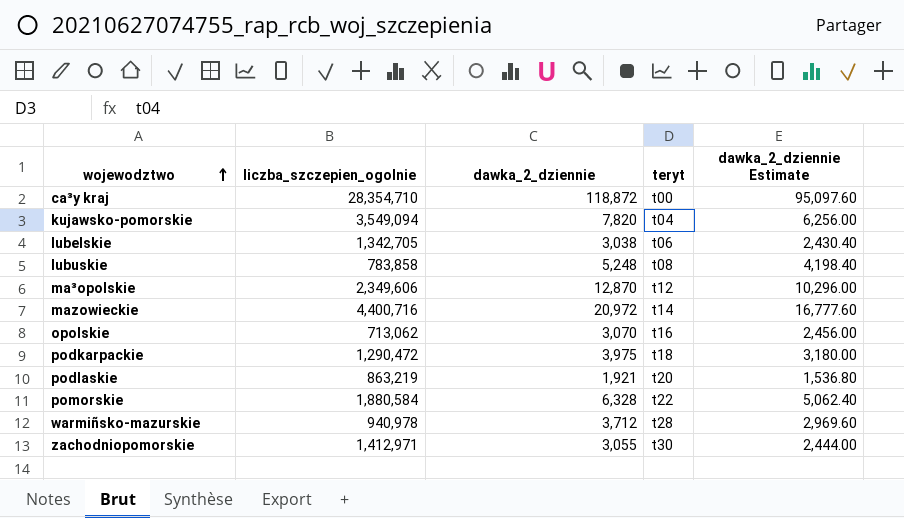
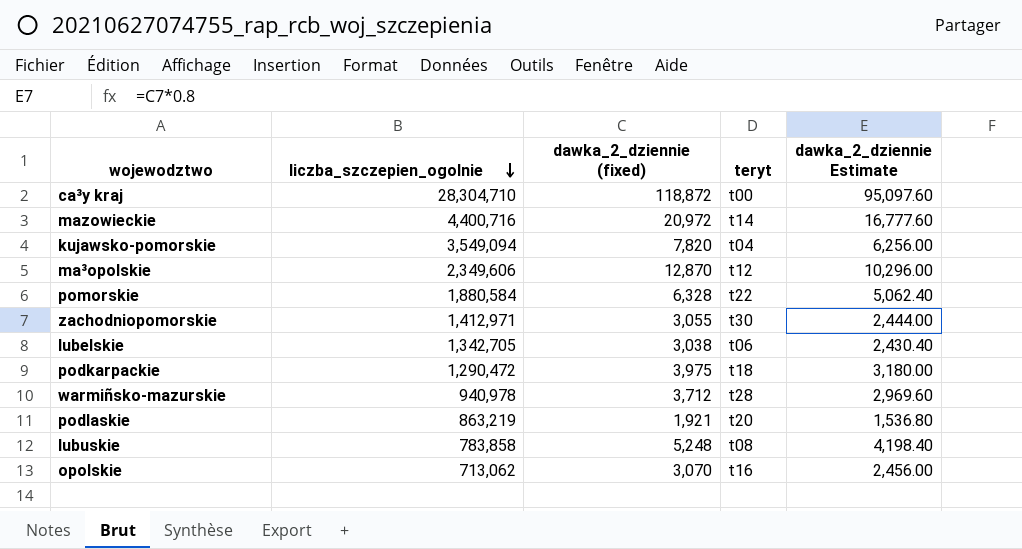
row order: wojewodztwo ascending -> liczba_szczepien_ogolnie descending
column name: dawka_2_dziennie -> dawka_2_dziennie (fixed)
ca³y kraj | liczba_szczepien_ogolnie: 28,354,710 -> 28,304,710

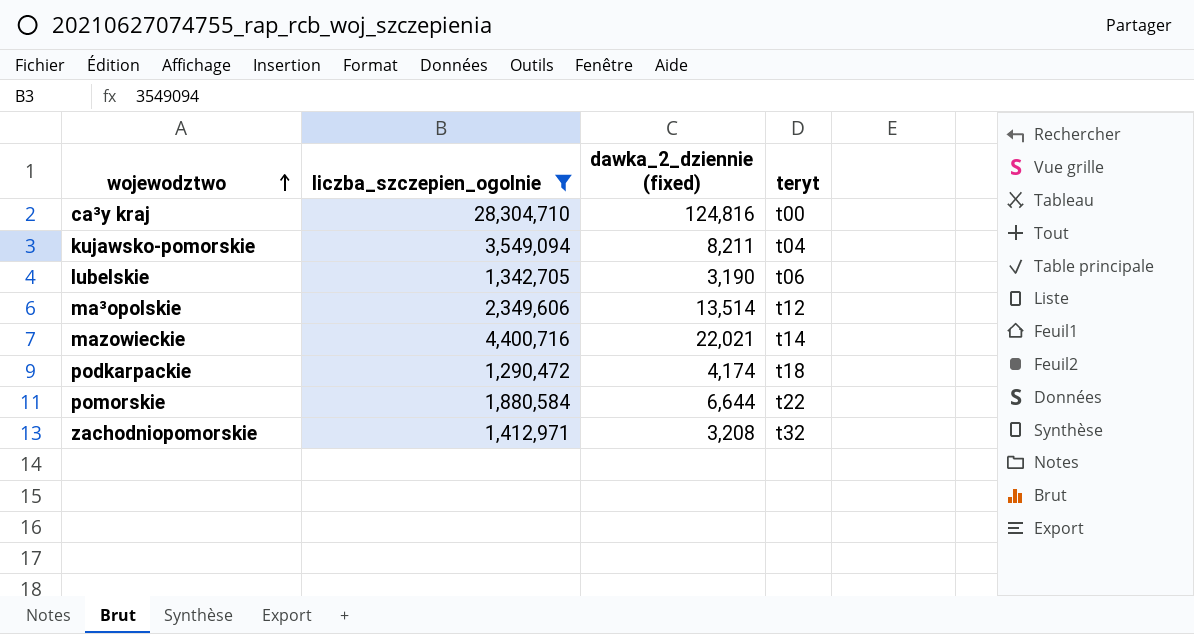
filter: none -> liczba_szczepien_ogolnie >= 1,290,472
row order: liczba_szczepien_ogolnie descending -> wojewodztwo ascending
column dawka_2_dziennie Estimate | formula: [dawka_2_dziennie (fixed)] * 0.8 -> none
ca³y kraj | dawka_2_dziennie (fixed): 118,872 -> 124,816
kujawsko-pomorskie | dawka_2_dziennie (fixed): 7,820 -> 8,211
lubelskie | dawka_2_dziennie (fixed): 3,038 -> 3,190
ma³opolskie | dawka_2_dziennie (fixed): 12,870 -> 13,514
mazowieckie | dawka_2_dziennie (fixed): 20,972 -> 22,021
podkarpackie | dawka_2_dziennie (fixed): 3,975 -> 4,174
pomorskie | dawka_2_dziennie (fixed): 6,328 -> 6,644
zachodniopomorskie | dawka_2_dziennie (fixed): 3,055 -> 3,208
zachodniopomorskie | teryt: t30 -> t32

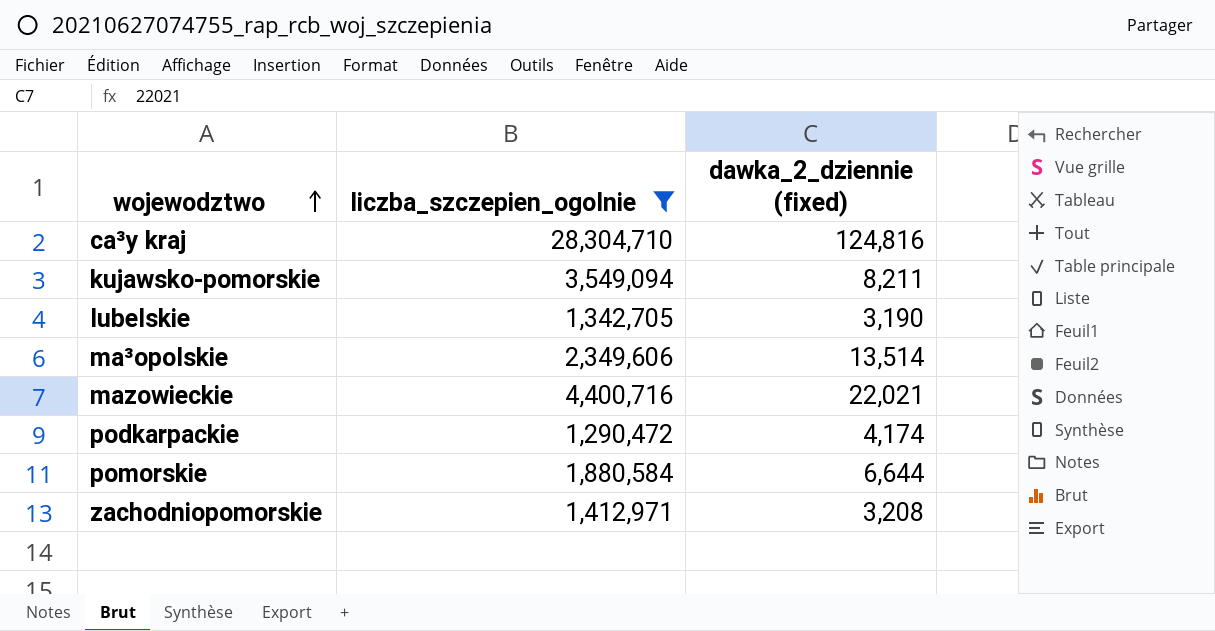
column teryt | position: 4 -> none

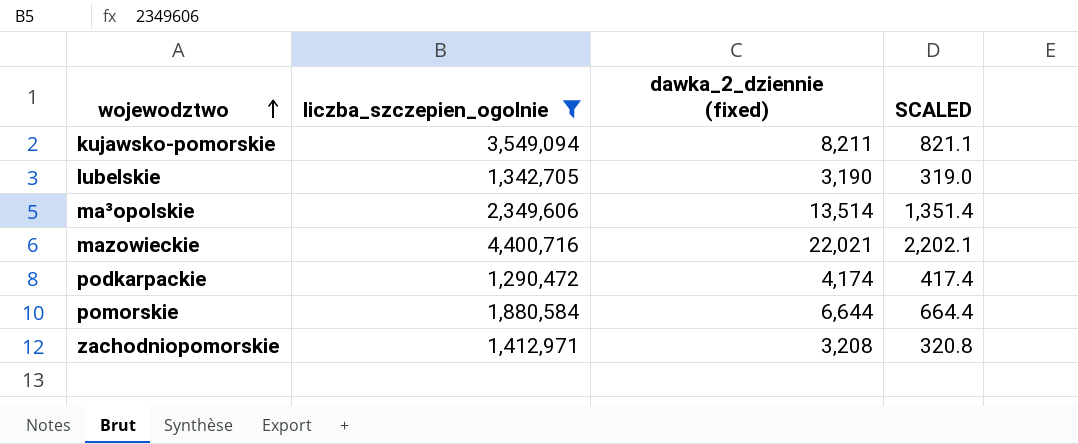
column SCALED | formula: none -> [dawka_2_dziennie (fixed)] * 0.1
row ca³y kraj: 28,304,710 | 124,816 -> none

